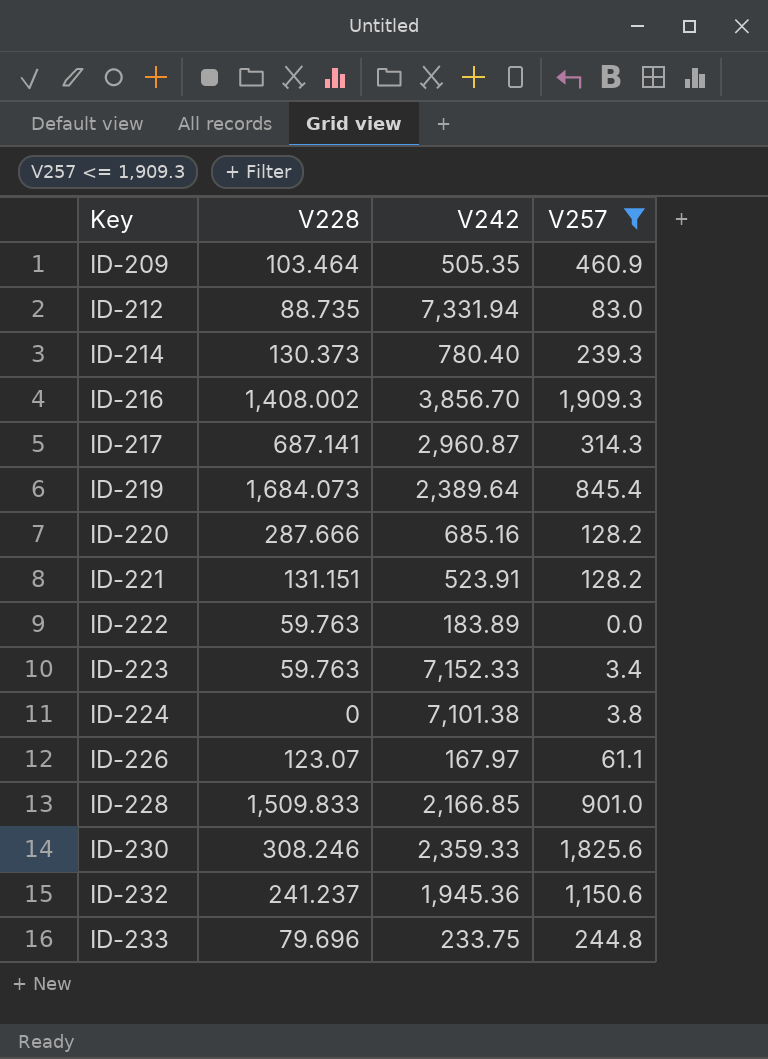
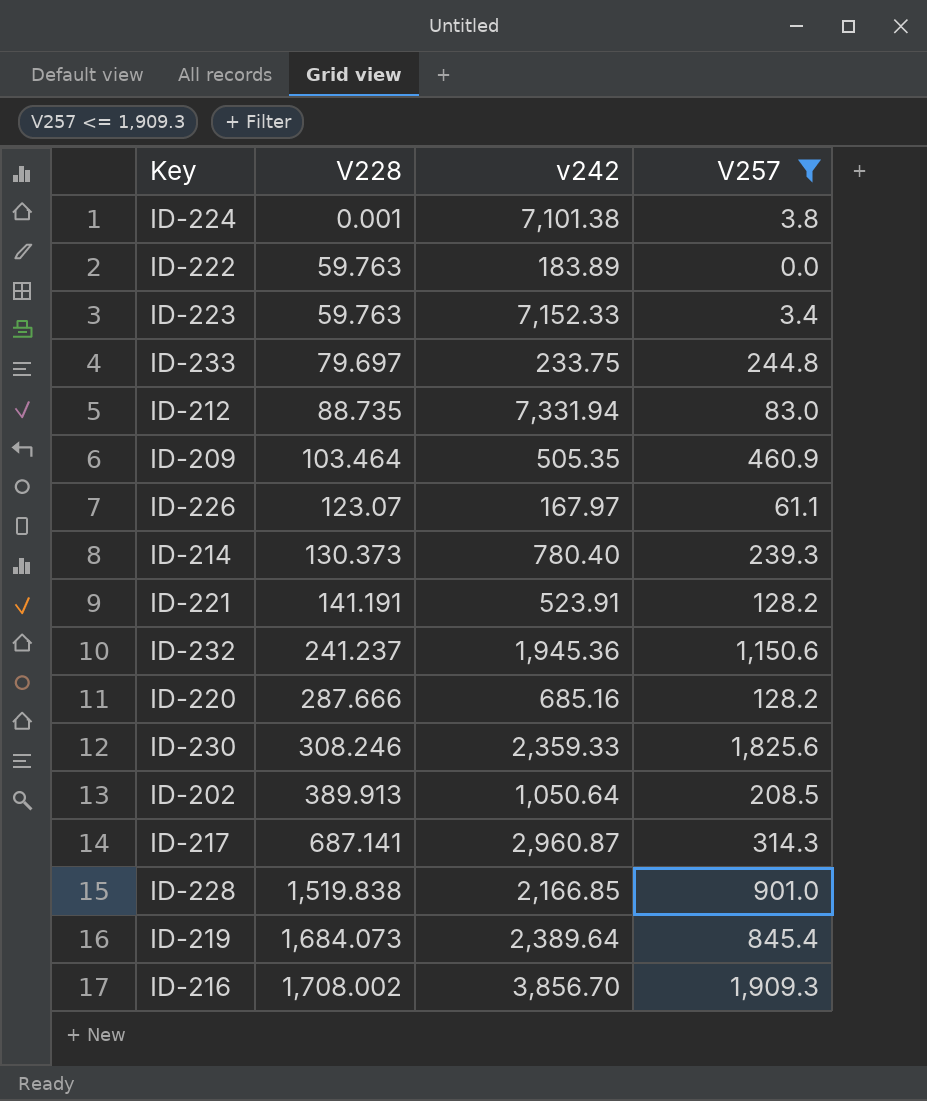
row order: Key ascending -> V228 ascending
column name: V242 -> v242
ID-224 | V228: 0 -> 0.001
ID-233 | V228: 79.696 -> 79.697
ID-221 | V228: 131.151 -> 141.191
row ID-202: none -> 389.913 | 1,050.64 | 208.5
ID-228 | V228: 1,509.833 -> 1,519.838
ID-216 | V228: 1,408.002 -> 1,708.002

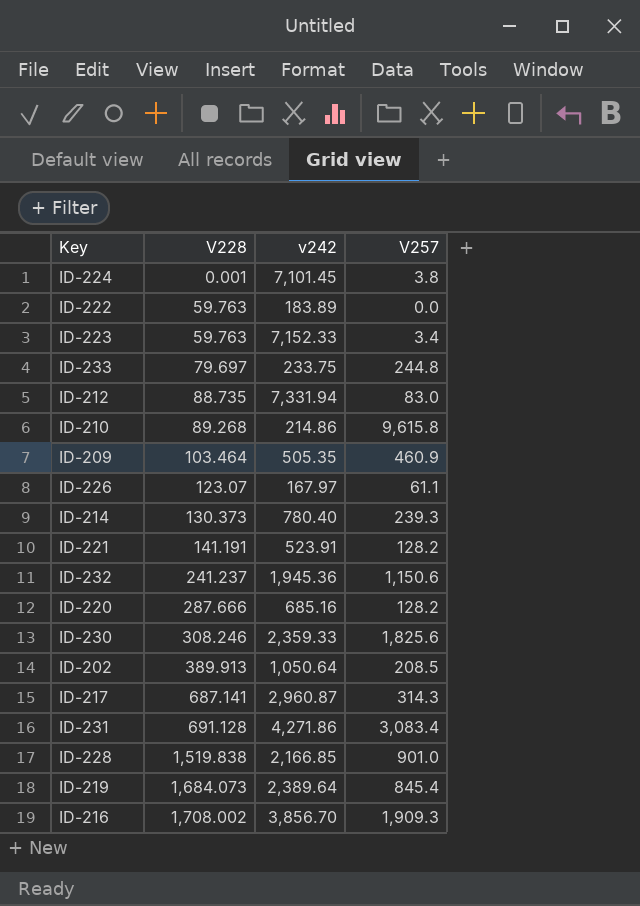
filter: V257 <= 1,909.3 -> none
ID-224 | v242: 7,101.38 -> 7,101.45

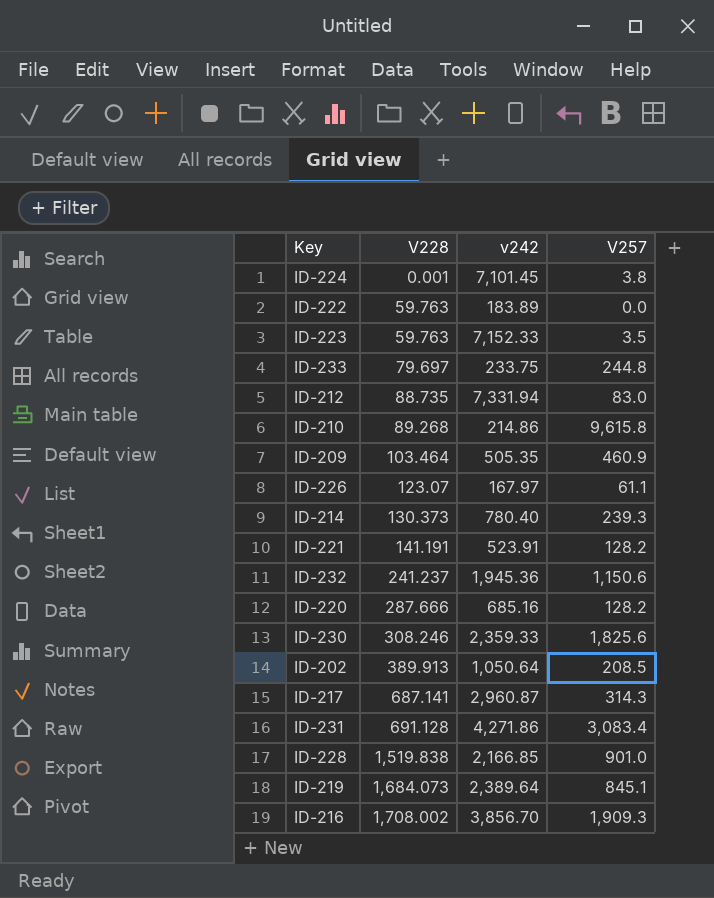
ID-223 | V257: 3.4 -> 3.5
ID-219 | V257: 845.4 -> 845.1

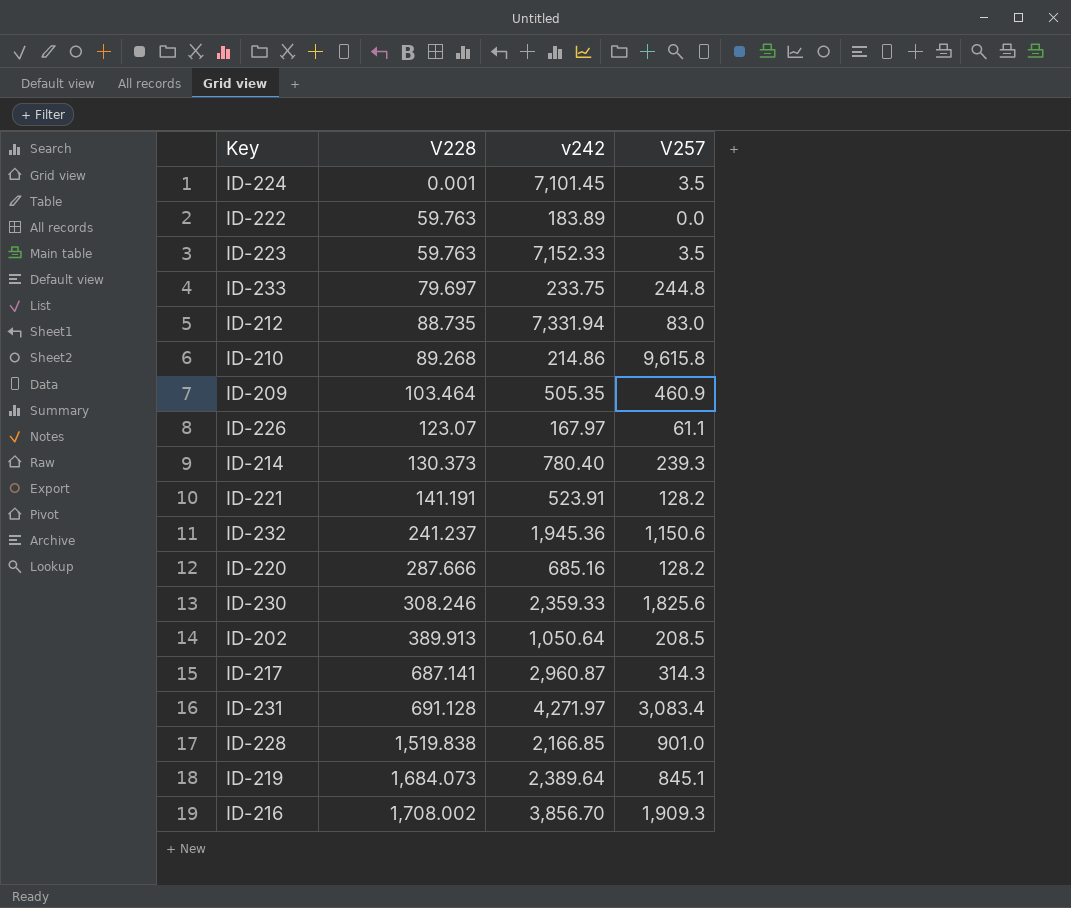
ID-224 | V257: 3.8 -> 3.5
ID-231 | v242: 4,271.86 -> 4,271.97

